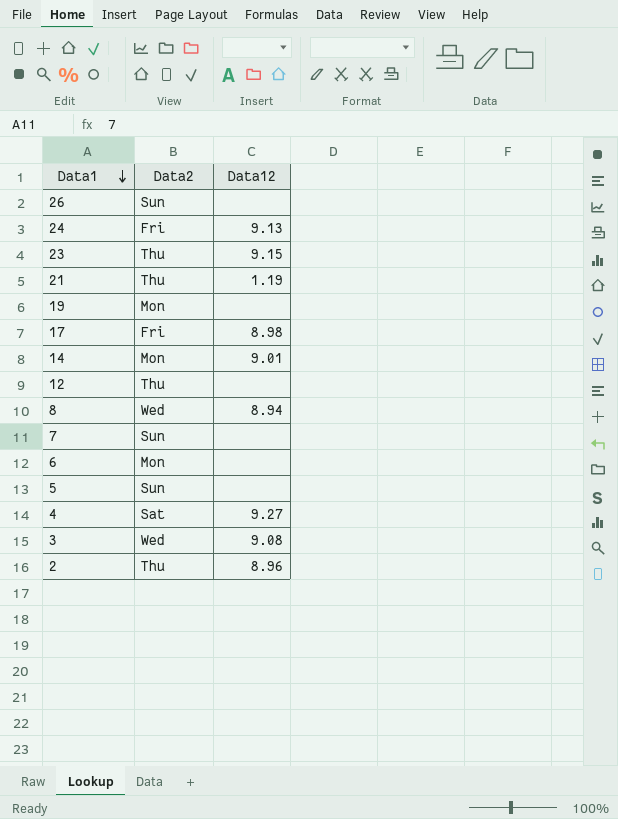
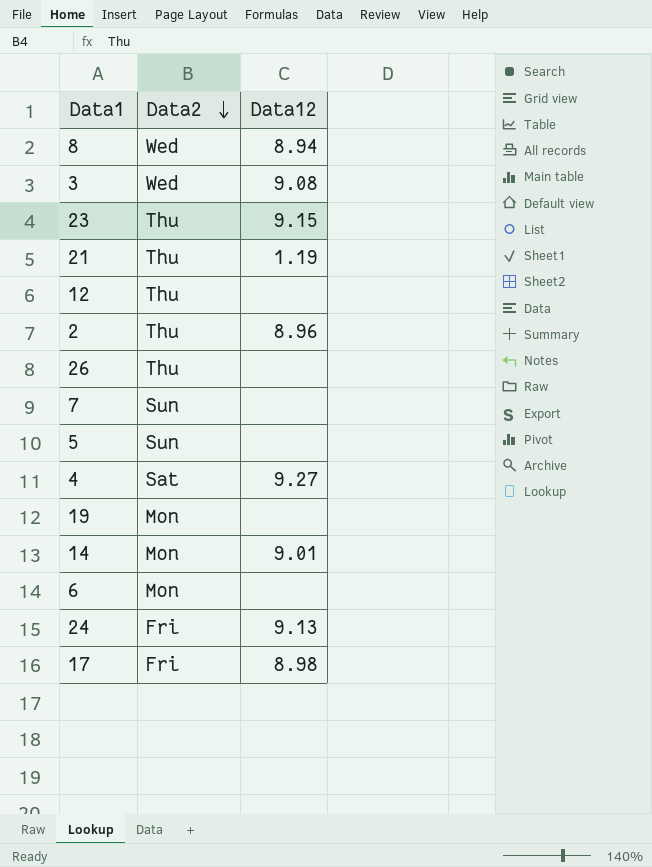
row order: Data1 descending -> Data2 descending
26 | Data2: Sun -> Thu

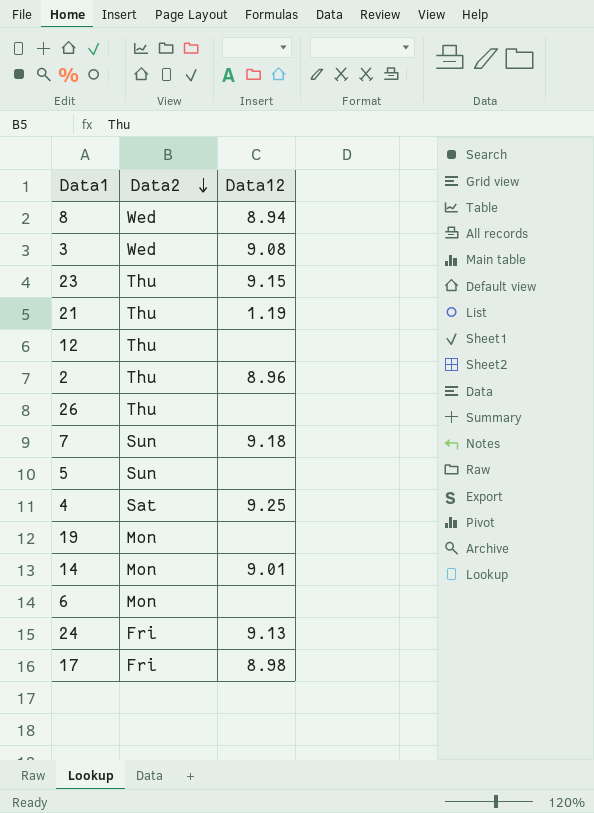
7 | Data12: none -> 9.18
4 | Data12: 9.27 -> 9.25

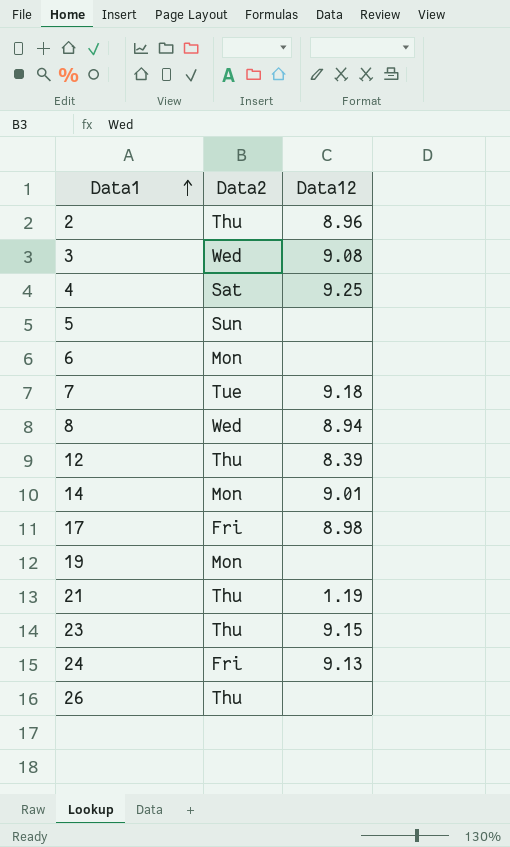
row order: Data2 descending -> Data1 ascending
7 | Data2: Sun -> Tue
12 | Data12: none -> 8.39

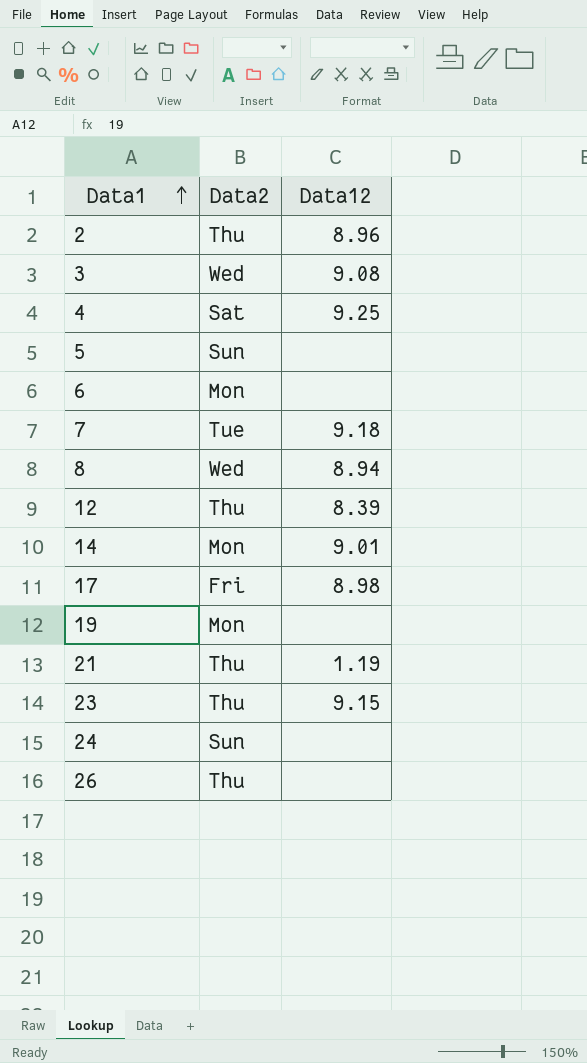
24 | Data2: Fri -> Sun
24 | Data12: 9.13 -> none

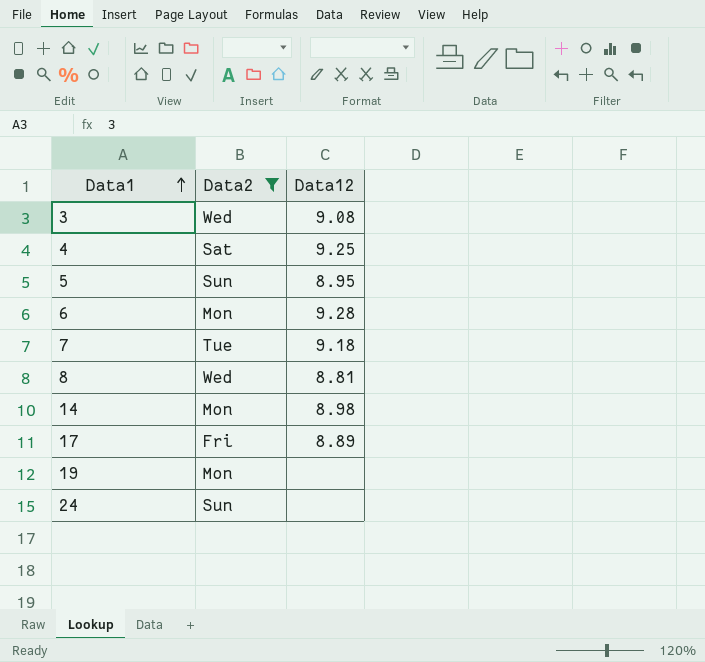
filter: none -> Data2 != Thu
5 | Data12: none -> 8.95
6 | Data12: none -> 9.28
8 | Data12: 8.94 -> 8.81
14 | Data12: 9.01 -> 8.98
17 | Data12: 8.98 -> 8.89

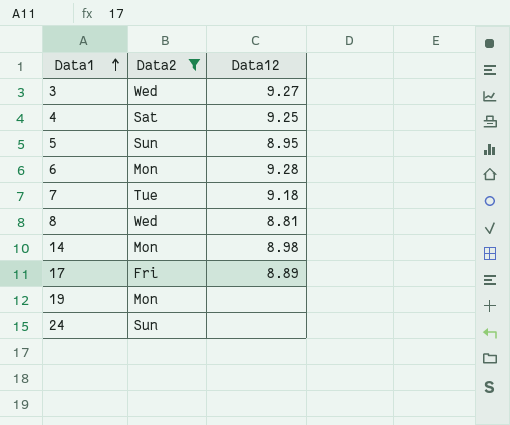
3 | Data12: 9.08 -> 9.27

